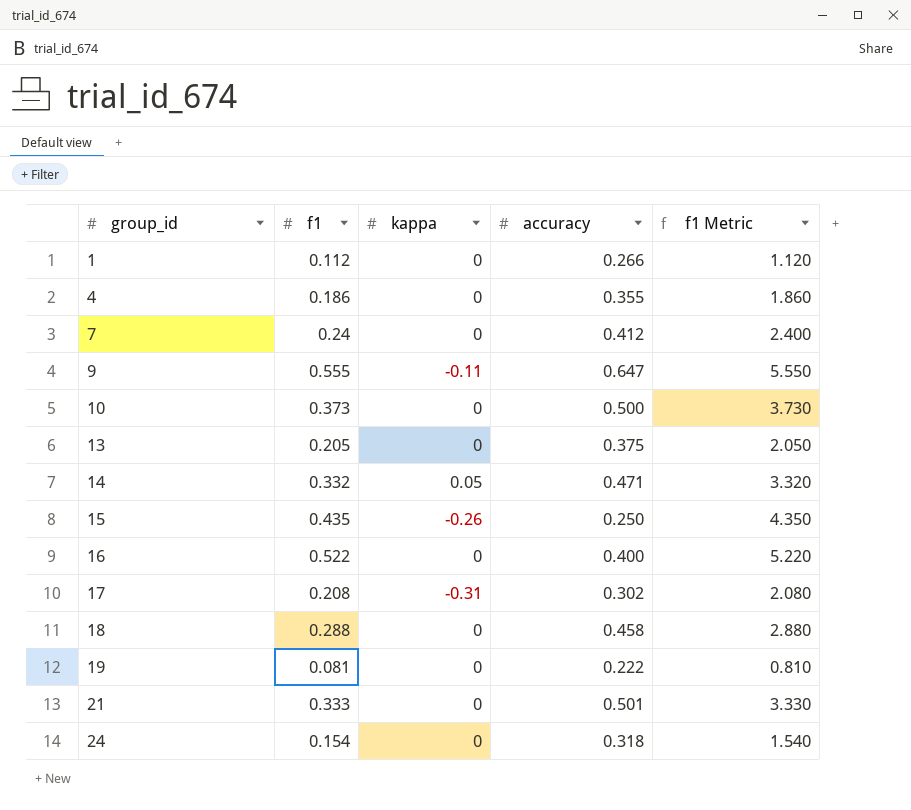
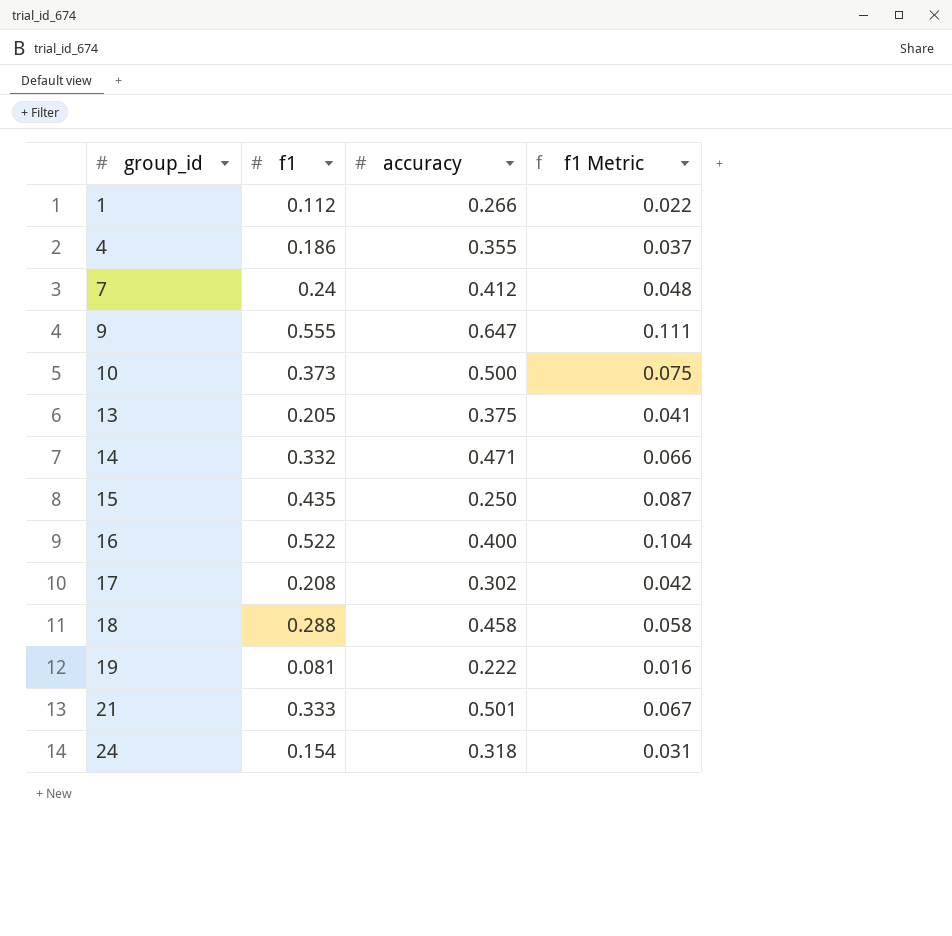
column kappa | position: 3 -> none
column f1 Metric | formula: [f1] * 10 -> [f1] * 0.2

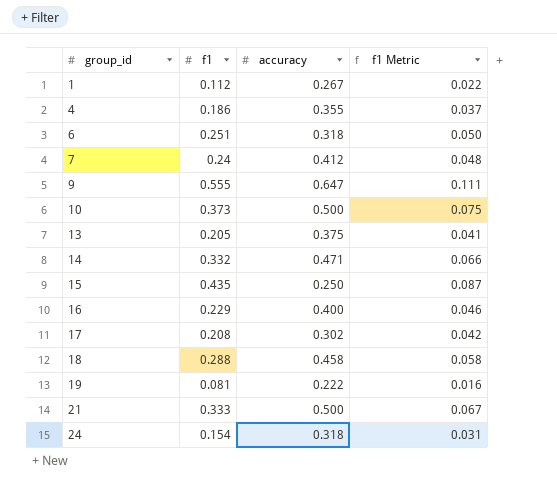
1 | accuracy: 0.266 -> 0.267
row 6: none -> 0.251 | 0.318 | 0.050
16 | f1: 0.522 -> 0.229
16 | f1 Metric: 0.104 -> 0.046
21 | accuracy: 0.501 -> 0.500

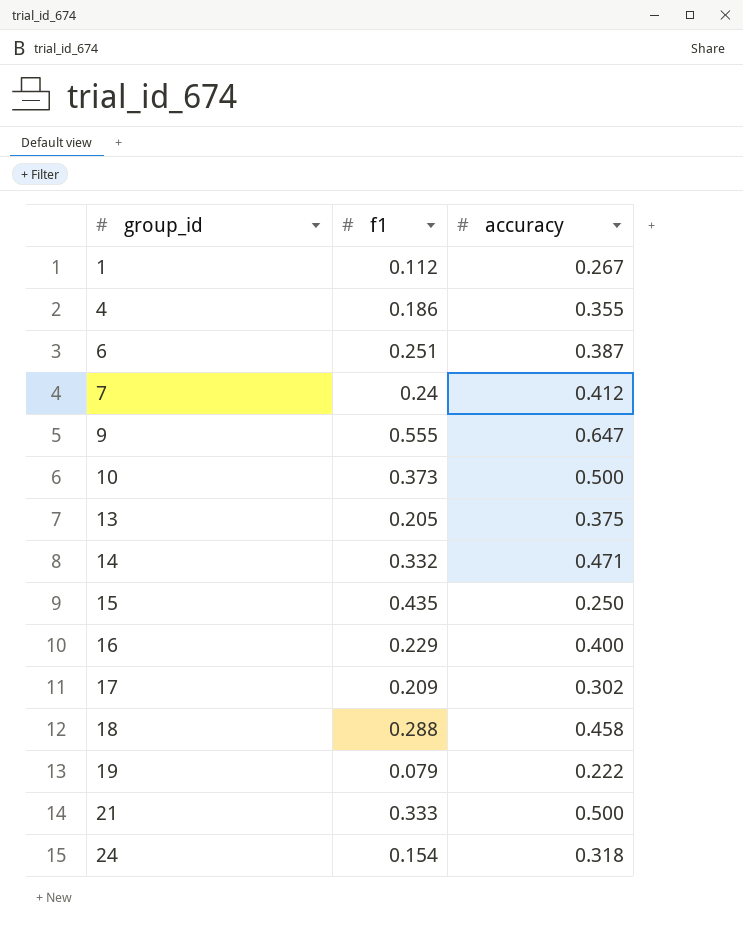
column f1 Metric | formula: [f1] * 0.2 -> none
6 | accuracy: 0.318 -> 0.387
17 | f1: 0.208 -> 0.209
19 | f1: 0.081 -> 0.079

